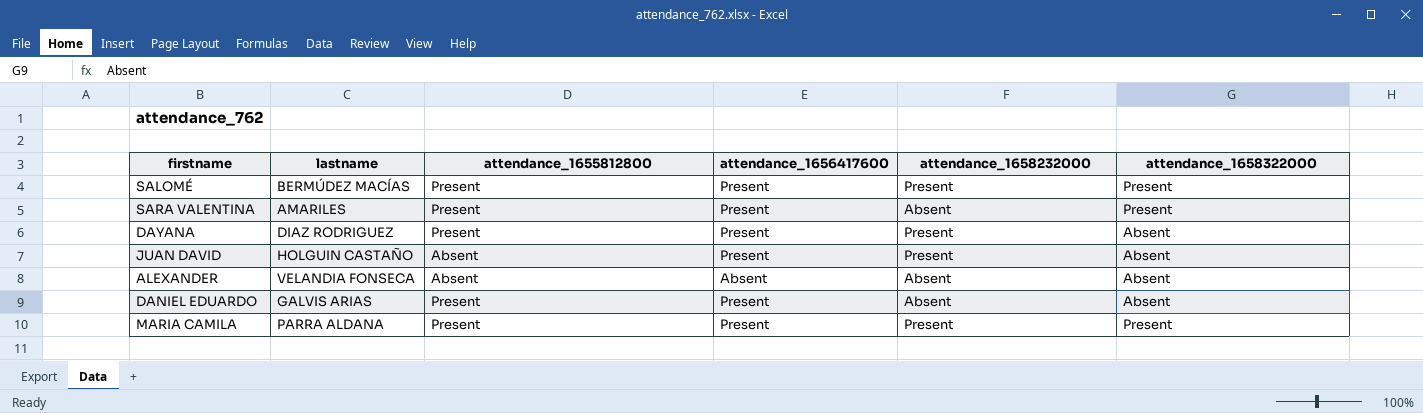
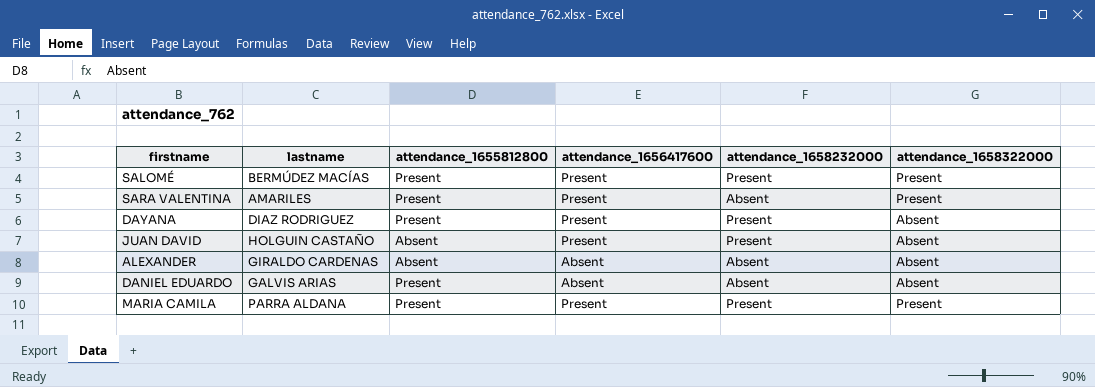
ALEXANDER | lastname: VELANDIA FONSECA -> GIRALDO CARDENAS
DANIEL EDUARDO | attendance_1656417600: Present -> Absent

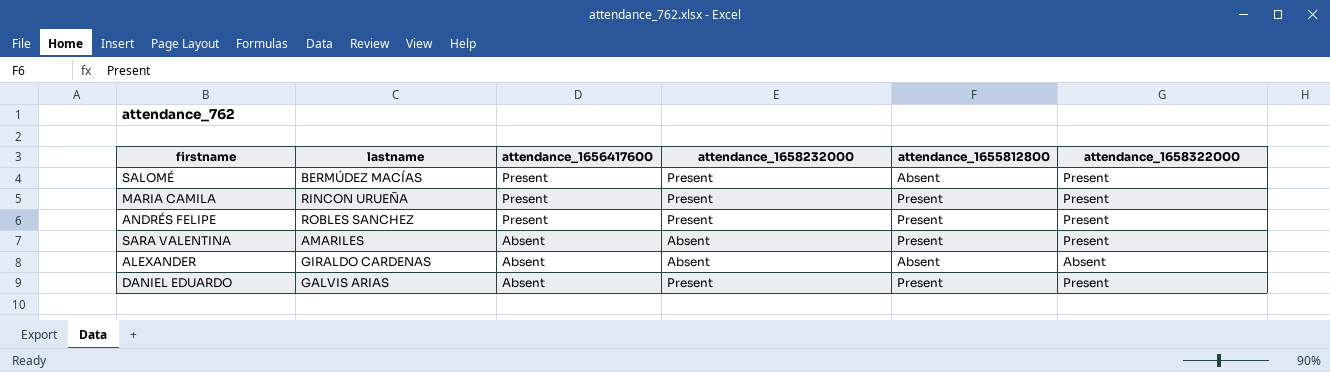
row order: none -> attendance_1656417600 descending
column attendance_1655812800 | position: 3 -> 5
row DAYANA: DIAZ RODRIGUEZ | Present | Present | Present | Absent -> none
row JUAN DAVID: HOLGUIN CASTAÑO | Absent | Present | Present | Absent -> none
SALOMÉ | attendance_1655812800: Present -> Absent
MARIA CAMILA | lastname: PARRA ALDANA -> RINCON URUEÑA
row ANDRÉS FELIPE: none -> ROBLES SANCHEZ | Present | Present | Present | Present
SARA VALENTINA | attendance_1656417600: Present -> Absent
DANIEL EDUARDO | attendance_1658232000: Absent -> Present
DANIEL EDUARDO | attendance_1658322000: Absent -> Present

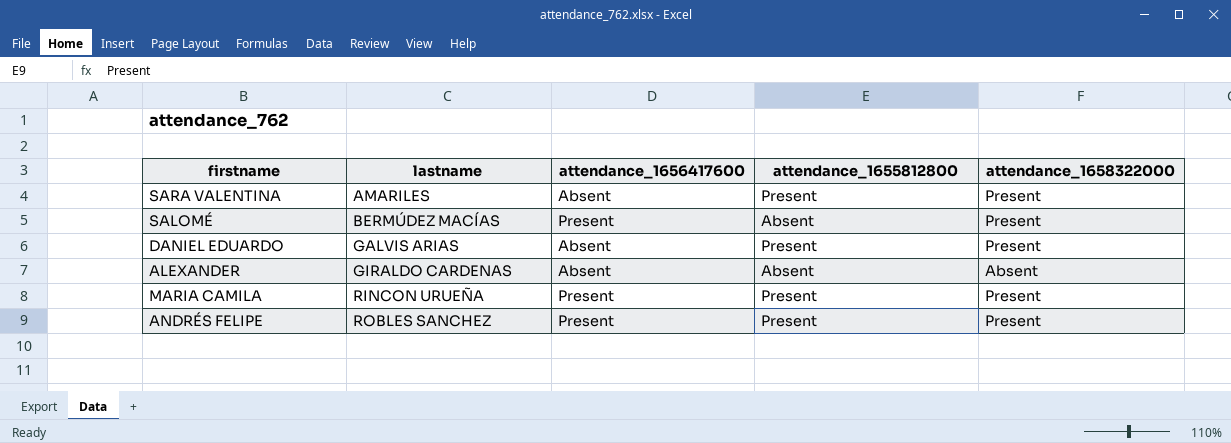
row order: attendance_1656417600 descending -> lastname ascending
column attendance_1658232000 | position: 4 -> none

